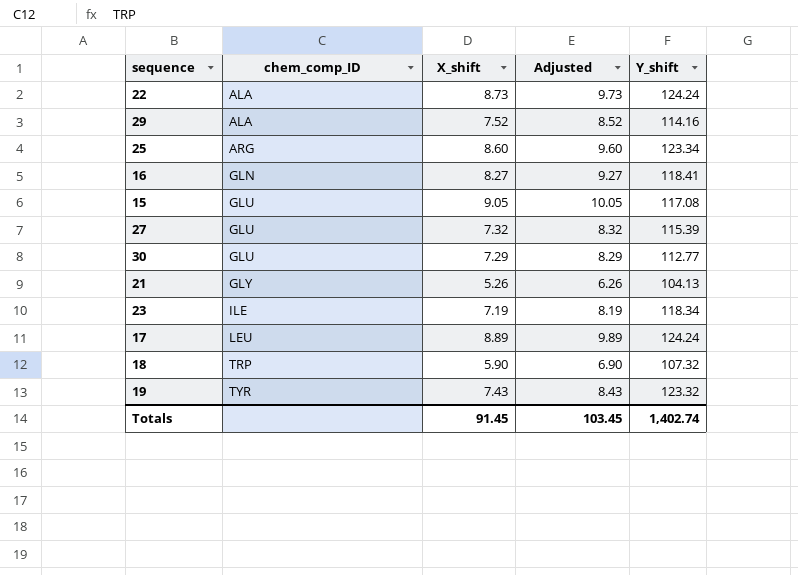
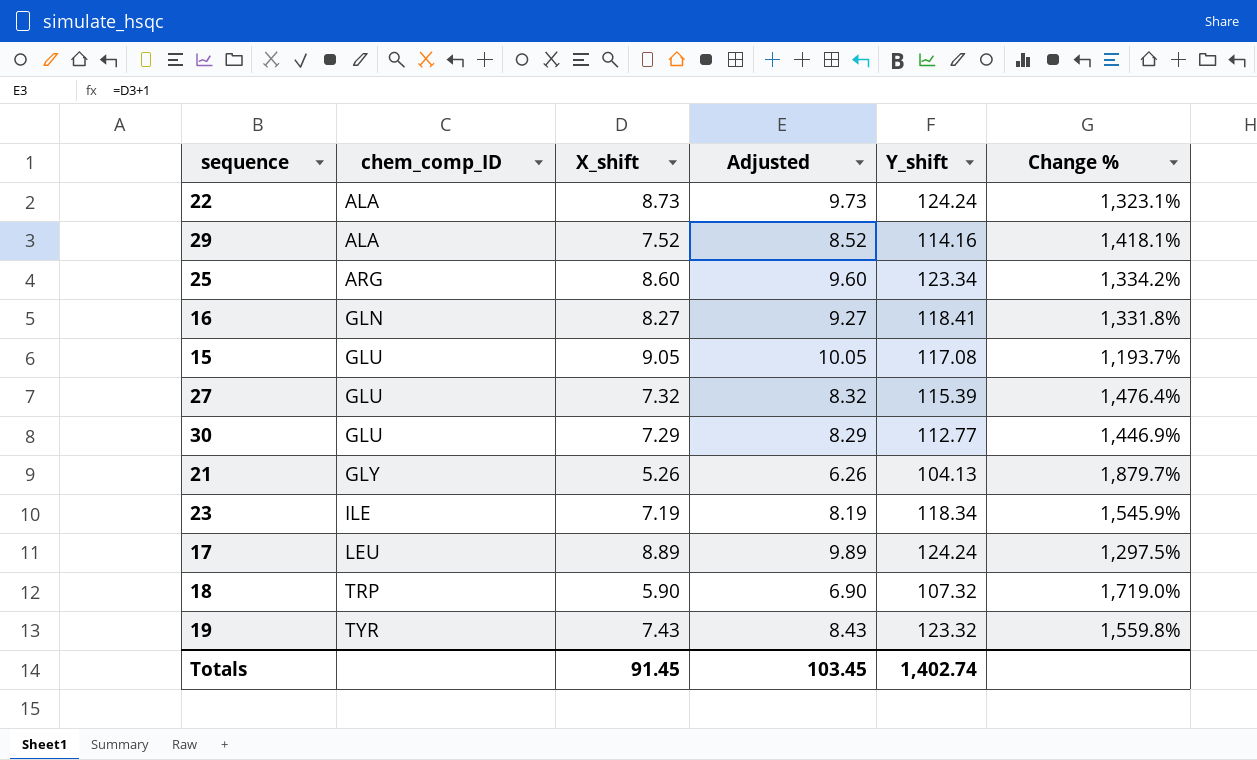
column Change % | formula: none -> ([Y_shift] - [X_shift]) / [X_shift]

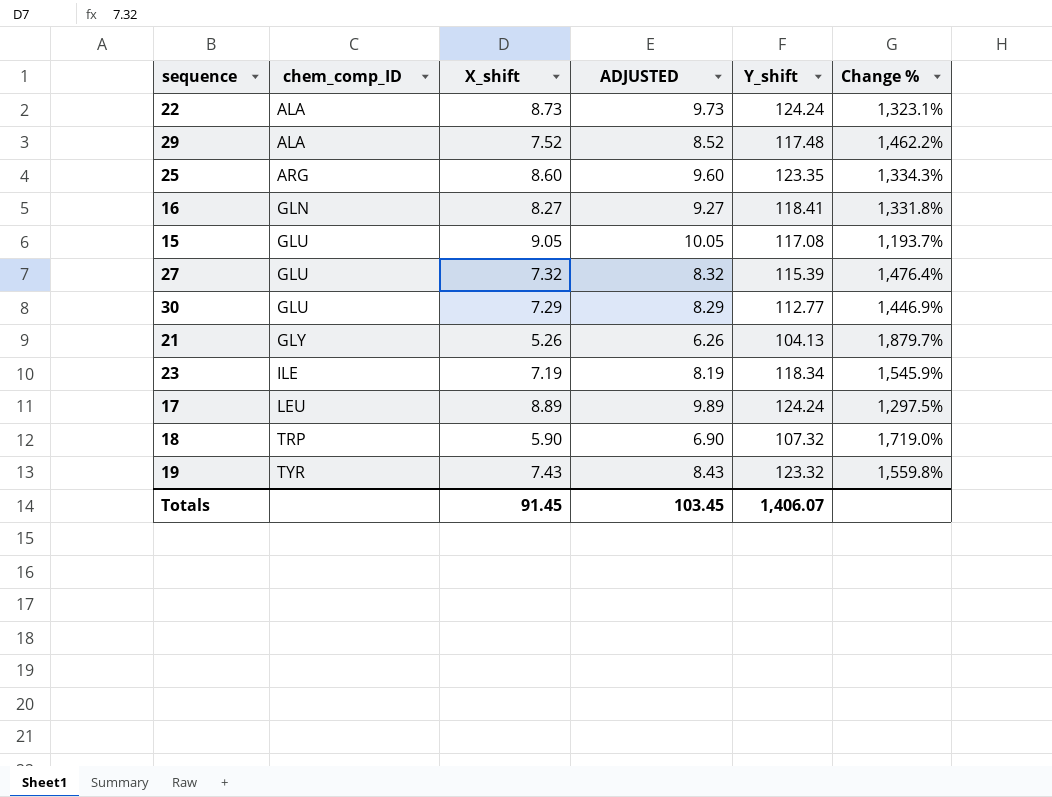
column name: Adjusted -> ADJUSTED
29 | Y_shift: 114.16 -> 117.48
29 | Change %: 1,418.1% -> 1,462.2%
25 | Y_shift: 123.34 -> 123.35
25 | Change %: 1,334.2% -> 1,334.3%
Totals | Y_shift: 1,402.74 -> 1,406.07

